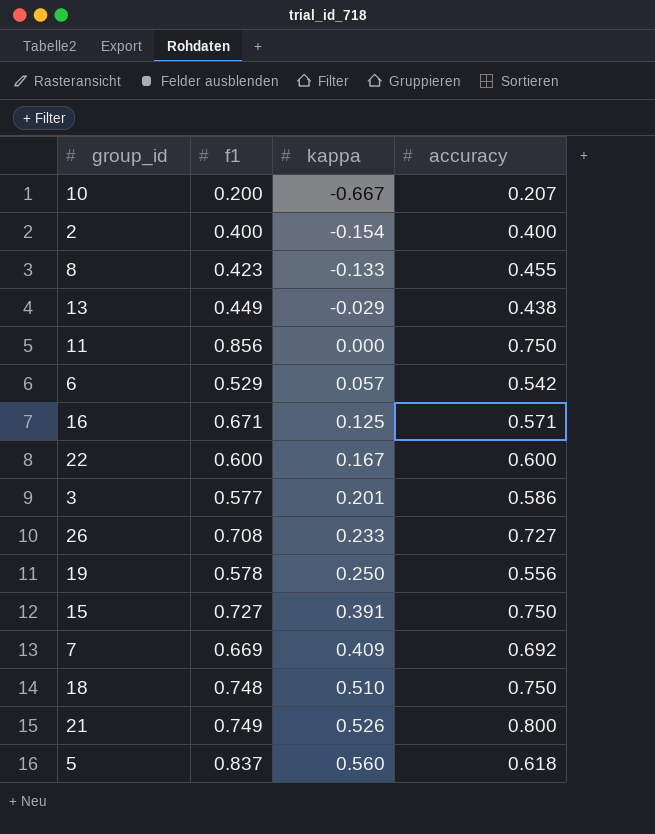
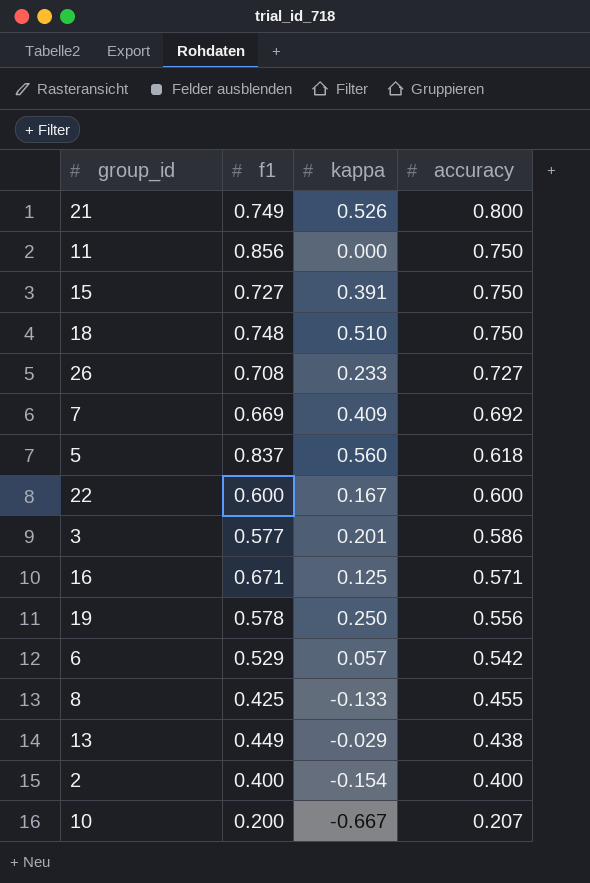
row order: kappa ascending -> accuracy descending
8 | f1: 0.423 -> 0.425

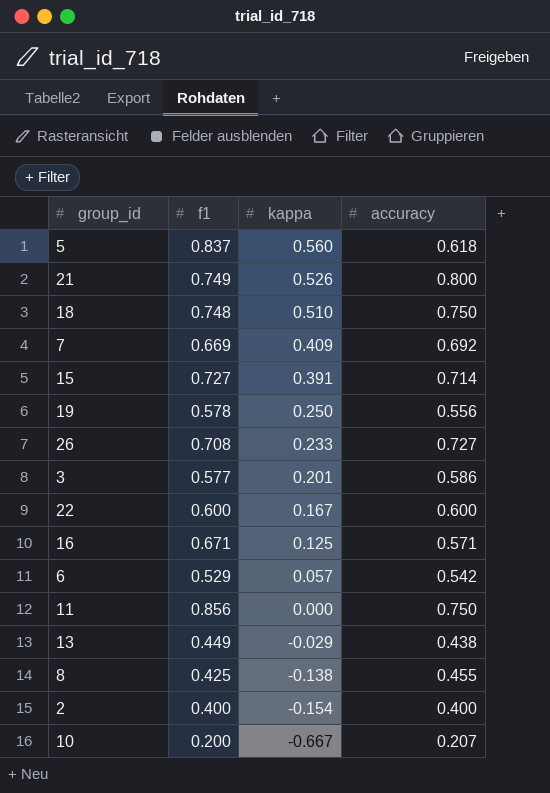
row order: accuracy descending -> kappa descending
15 | accuracy: 0.750 -> 0.714
8 | kappa: -0.133 -> -0.138

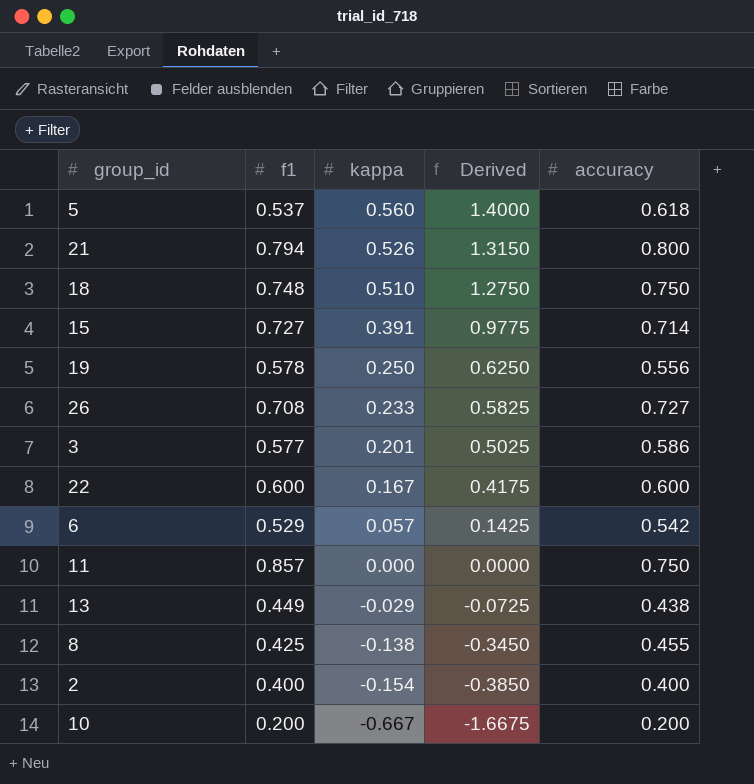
column Derived | formula: none -> [kappa] * 2.5
row 7: 0.669 | 0.409 | 0.692 -> none
row 16: 0.671 | 0.125 | 0.571 -> none
5 | f1: 0.837 -> 0.537
21 | f1: 0.749 -> 0.794
11 | f1: 0.856 -> 0.857
10 | accuracy: 0.207 -> 0.200

